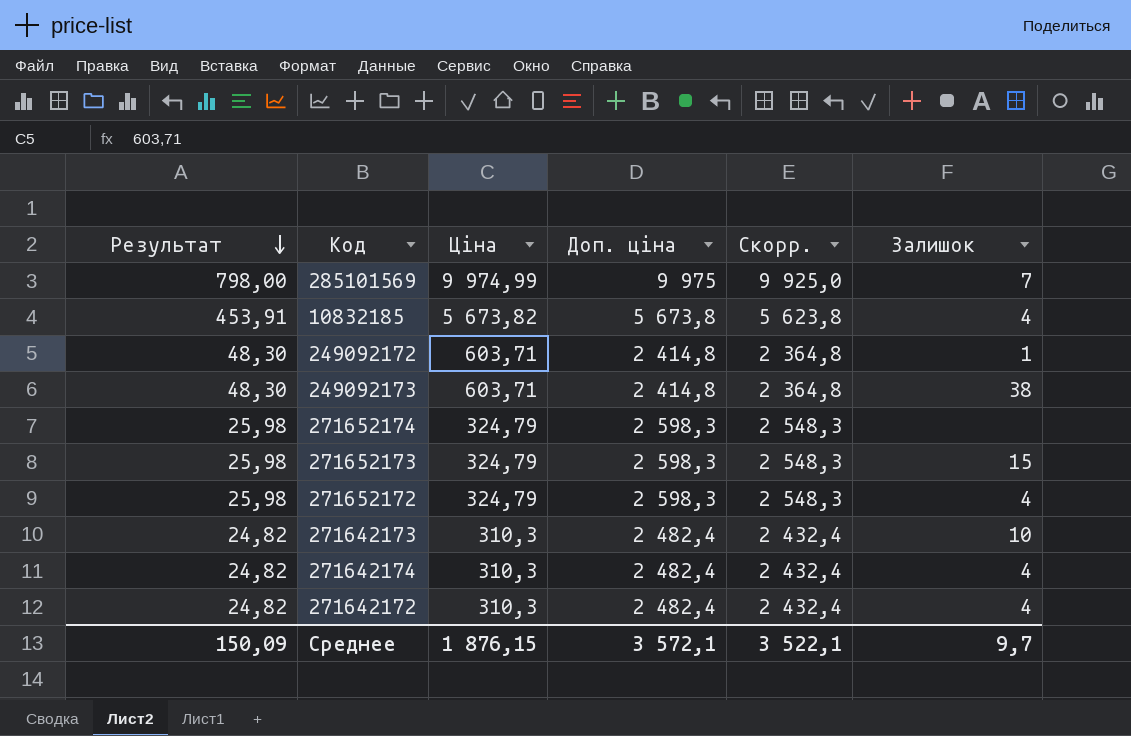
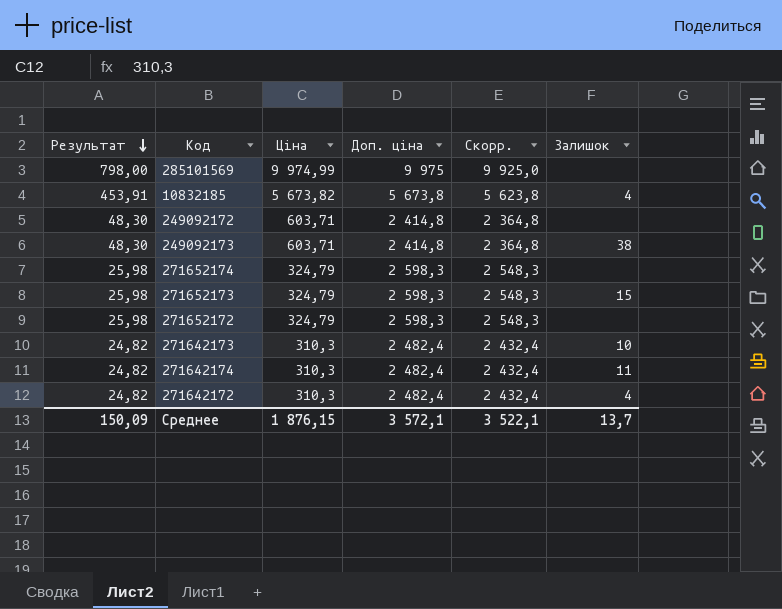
285101569 | Залишок: 7 -> none
249092172 | Залишок: 1 -> none
271652172 | Залишок: 4 -> none
271642174 | Залишок: 4 -> 11
Среднее | Залишок: 9,7 -> 13,7

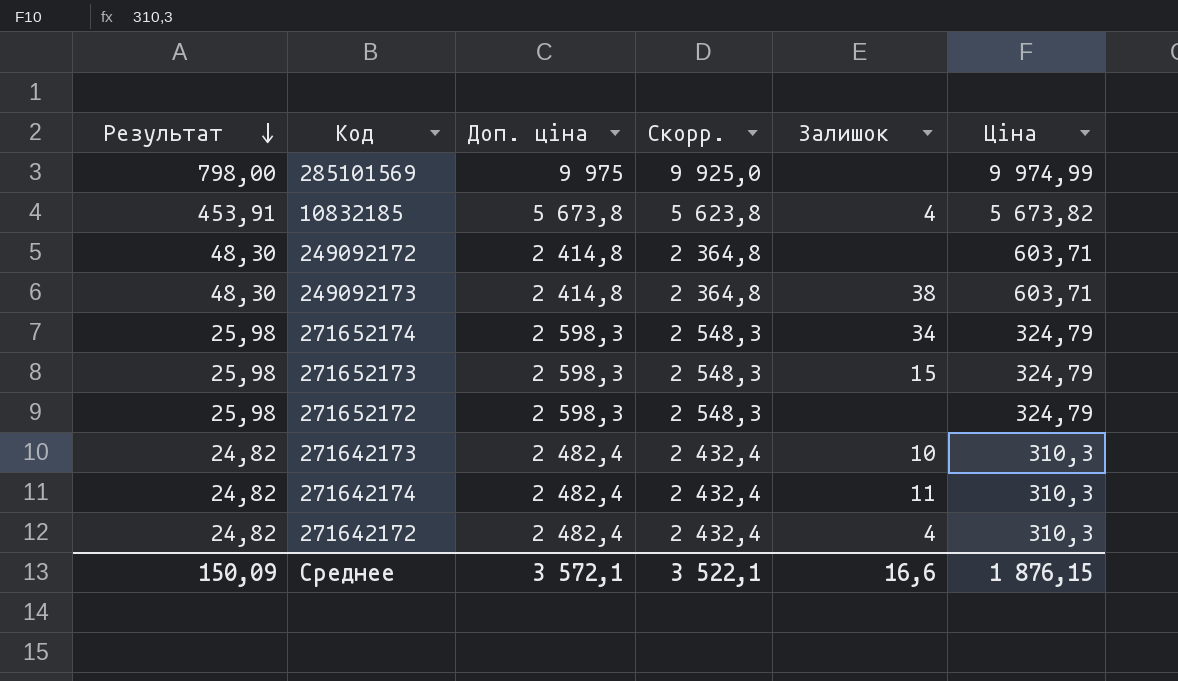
column Ціна | position: 3 -> 6
271652174 | Залишок: none -> 34
Среднее | Залишок: 13,7 -> 16,6

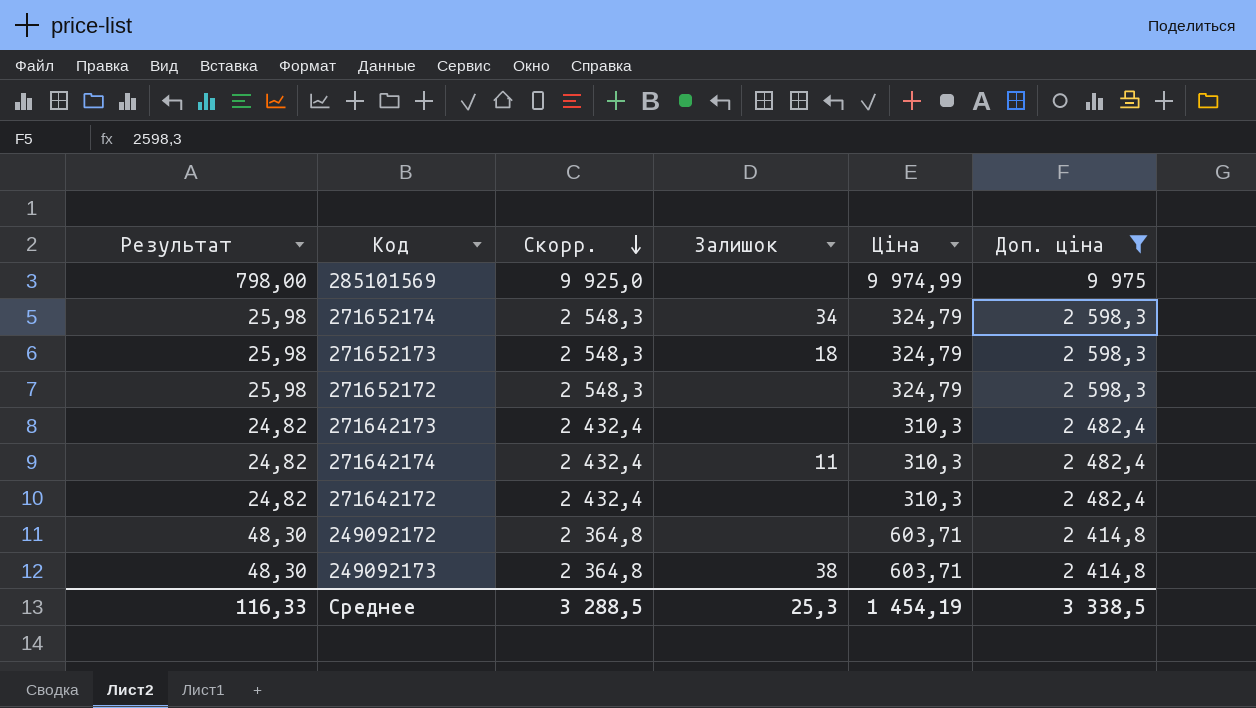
filter: none -> Доп. ціна != 5 673,8
row order: Результат descending -> Скорр. descending
column Доп. ціна | position: 3 -> 6
271652173 | Залишок: 15 -> 18
271642173 | Залишок: 10 -> none
271642172 | Залишок: 4 -> none
Среднее | Результат: 150,09 -> 116,33
Среднее | Скорр.: 3 522,1 -> 3 288,5
Среднее | Залишок: 16,6 -> 25,3
Среднее | Ціна: 1 876,15 -> 1 454,19
Среднее | Доп. ціна: 3 572,1 -> 3 338,5

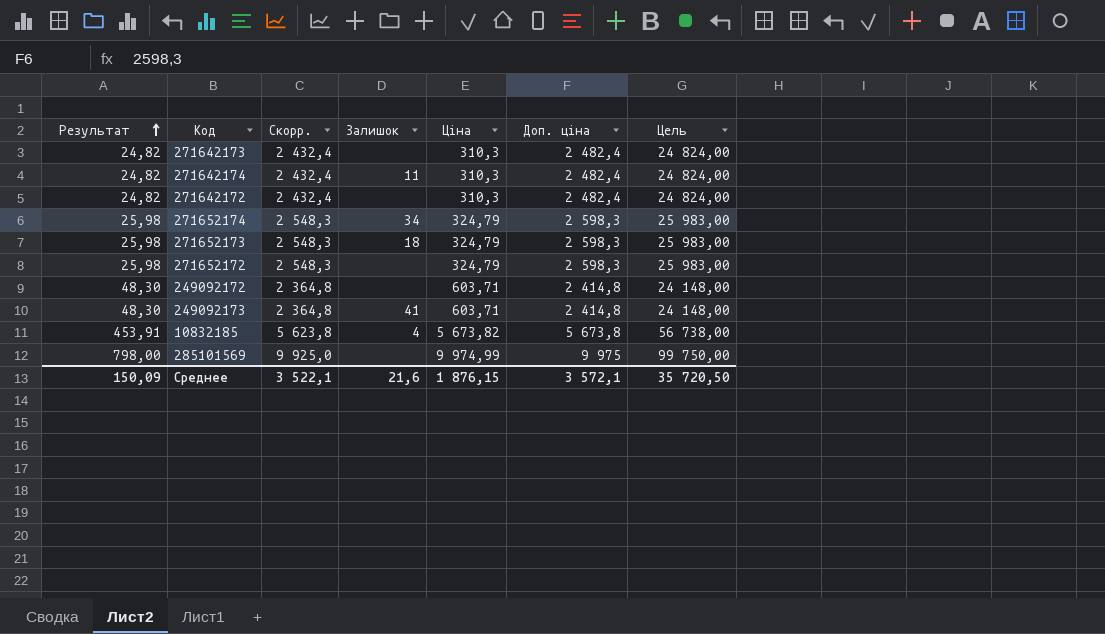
filter: Доп. ціна != 5 673,8 -> none
row order: Скорр. descending -> Результат ascending
column Цель | formula: none -> [Доп. ціна] * 10
249092173 | Залишок: 38 -> 41
Среднее | Результат: 116,33 -> 150,09
Среднее | Скорр.: 3 288,5 -> 3 522,1
Среднее | Залишок: 25,3 -> 21,6
Среднее | Ціна: 1 454,19 -> 1 876,15
Среднее | Доп. ціна: 3 338,5 -> 3 572,1

